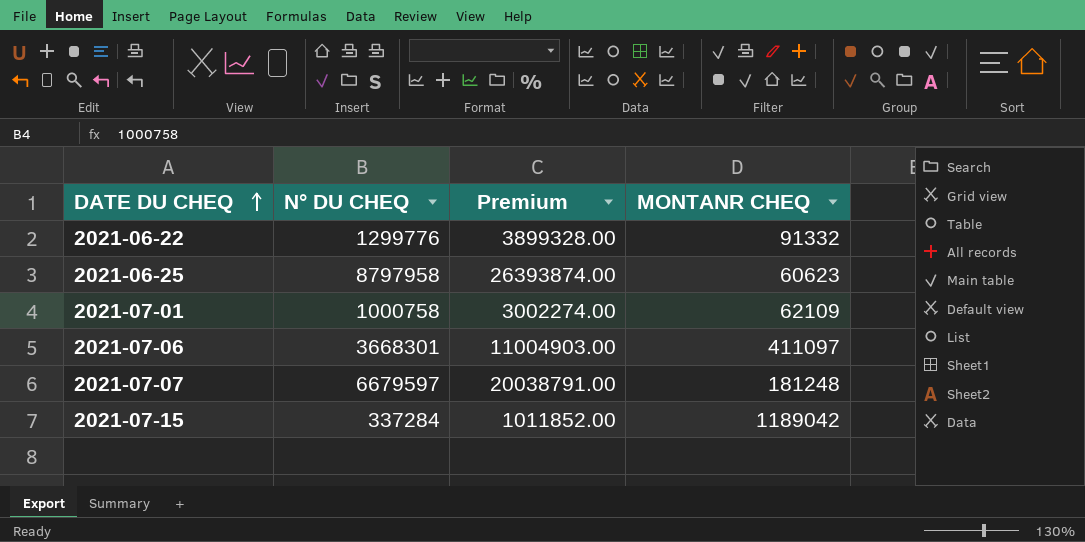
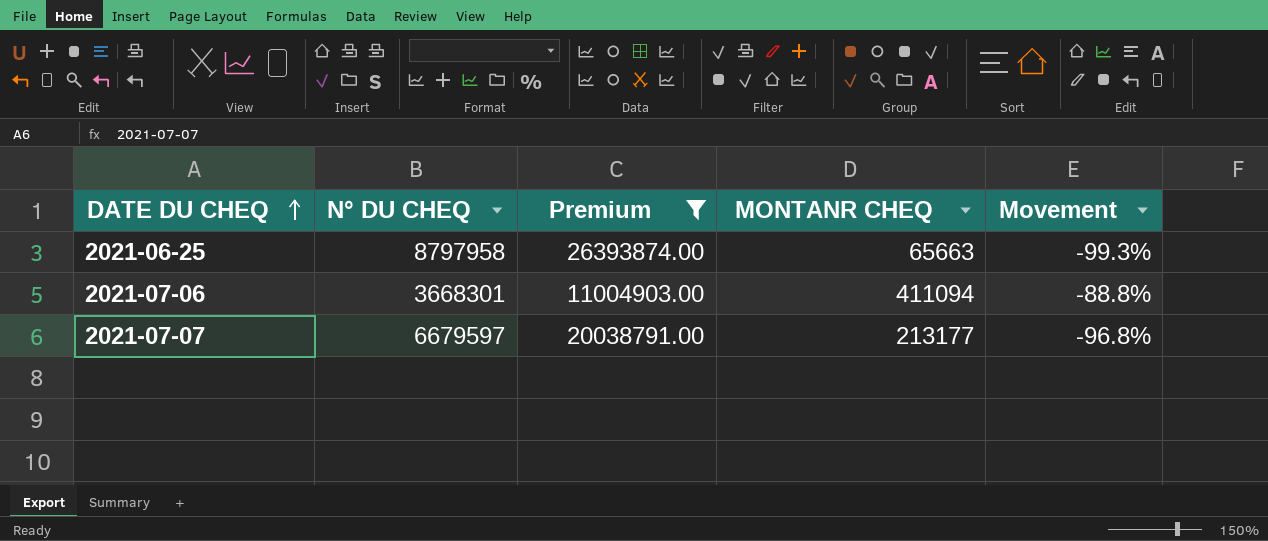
filter: none -> Premium >= 11004903.00
column Movement | formula: none -> ([MONTANR CHEQ] - [N° DU CHEQ]) / [N° DU CHEQ]
2021-06-25 | MONTANR CHEQ: 60623 -> 65663
2021-07-06 | MONTANR CHEQ: 411097 -> 411094
2021-07-07 | MONTANR CHEQ: 181248 -> 213177

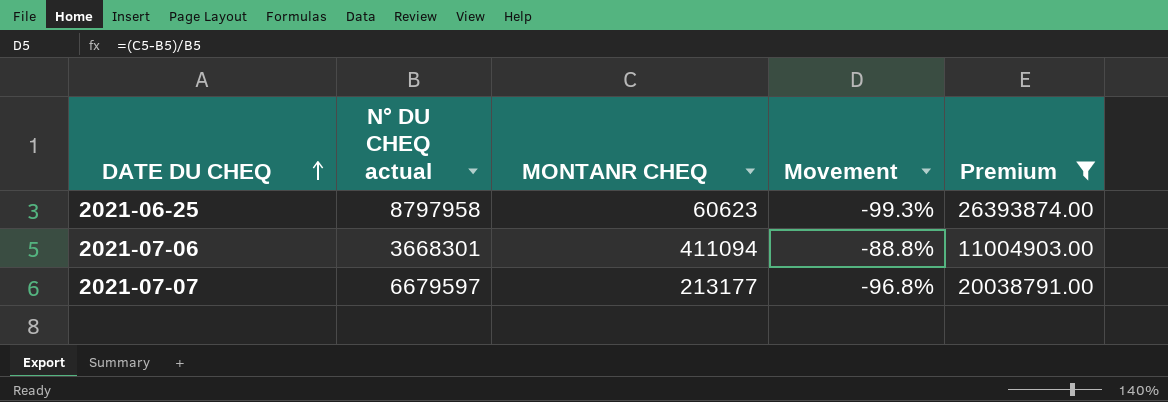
column name: N° DU CHEQ -> N° DU CHEQ actual
column Premium | position: 3 -> 5
2021-06-25 | MONTANR CHEQ: 65663 -> 60623

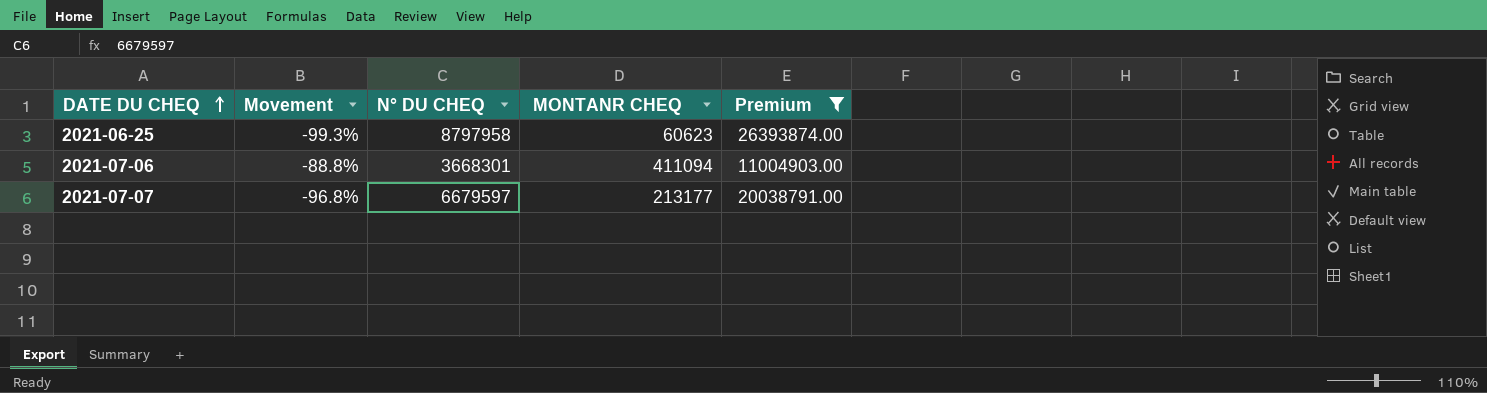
column Movement | position: 4 -> 2
column name: N° DU CHEQ actual -> N° DU CHEQ

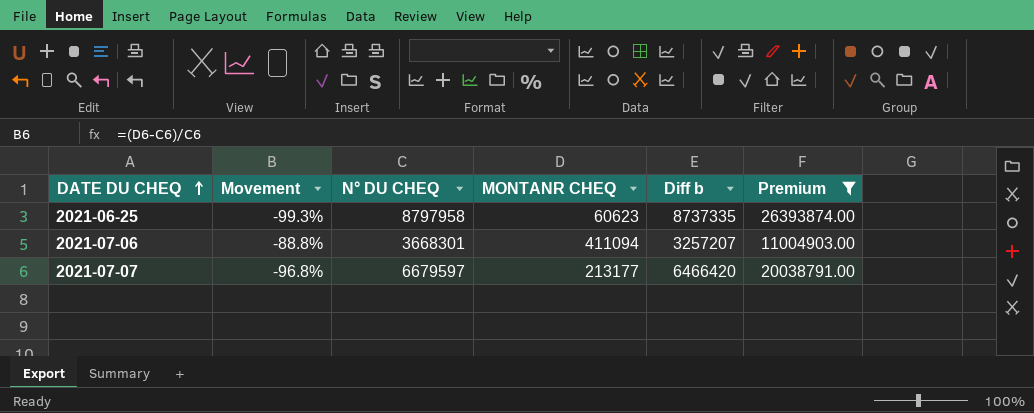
column Diff b | formula: none -> [N° DU CHEQ] - [MONTANR CHEQ]

